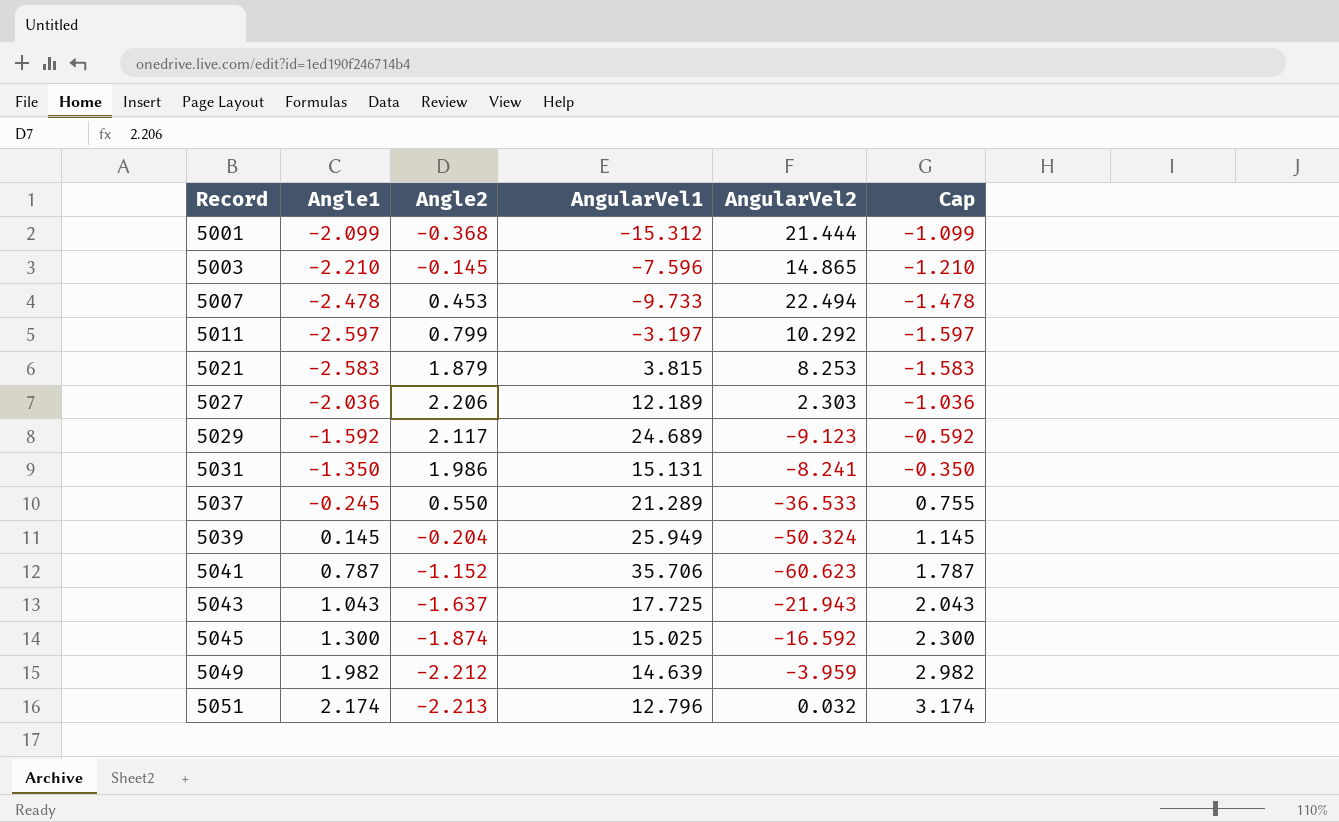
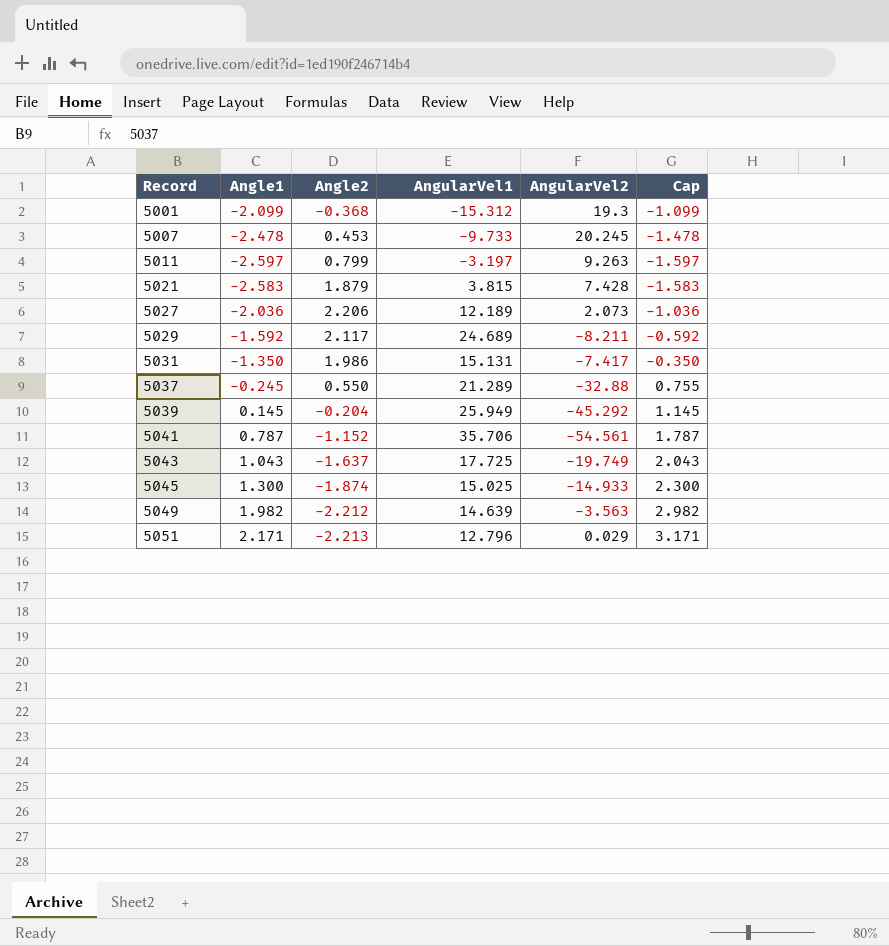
row 5003: -2.210 | -0.145 | -7.596 | 14.865 | -1.210 -> none
5001 | AngularVel2: 21.444 -> 19.3
5007 | AngularVel2: 22.494 -> 20.245
5011 | AngularVel2: 10.292 -> 9.263
5021 | AngularVel2: 8.253 -> 7.428
5027 | AngularVel2: 2.303 -> 2.073
5029 | AngularVel2: -9.123 -> -8.211
5031 | AngularVel2: -8.241 -> -7.417
5037 | AngularVel2: -36.533 -> -32.88
5039 | AngularVel2: -50.324 -> -45.292
5041 | AngularVel2: -60.623 -> -54.561
5043 | AngularVel2: -21.943 -> -19.749
5045 | AngularVel2: -16.592 -> -14.933
5049 | AngularVel2: -3.959 -> -3.563
5051 | Angle1: 2.174 -> 2.171
5051 | AngularVel2: 0.032 -> 0.029
5051 | Cap: 3.174 -> 3.171

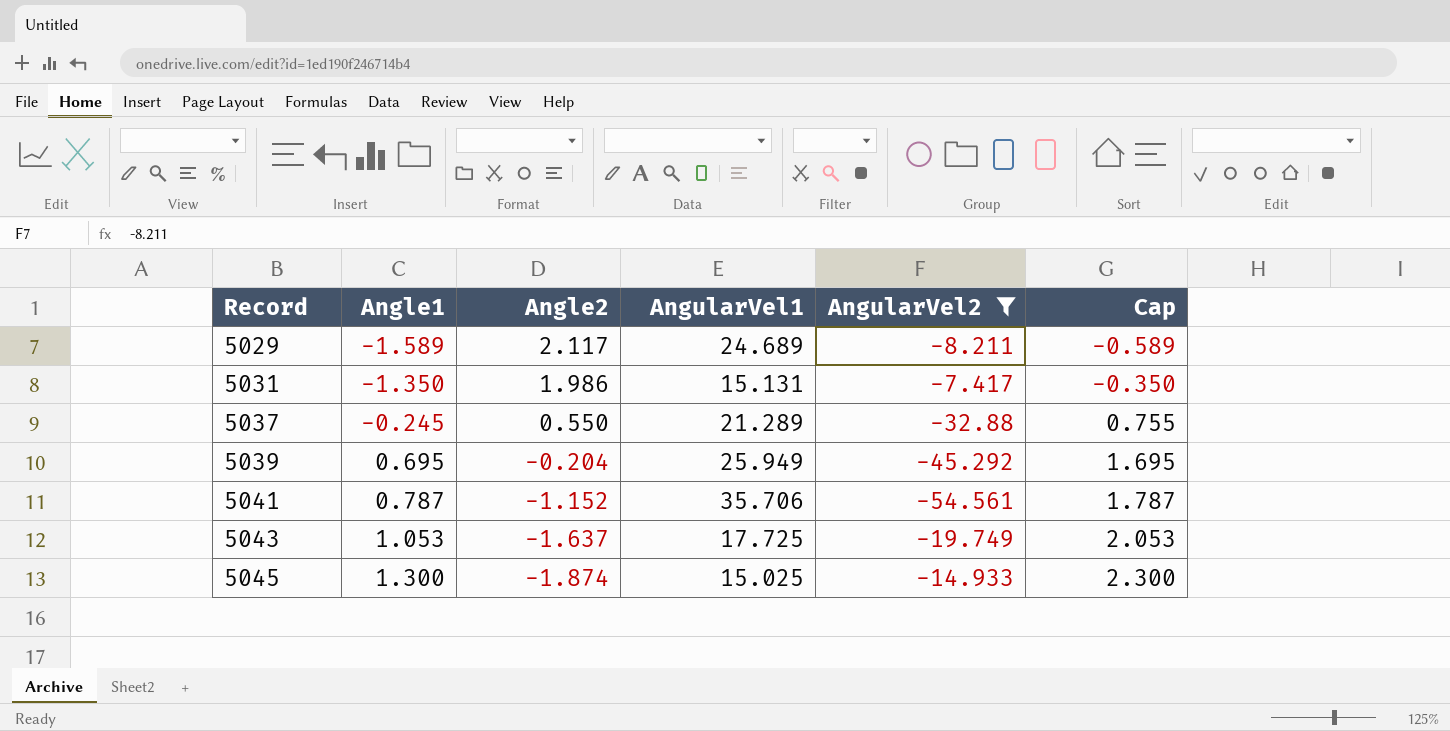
filter: none -> AngularVel2 <= -7.417
5029 | Angle1: -1.592 -> -1.589
5029 | Cap: -0.592 -> -0.589
5039 | Angle1: 0.145 -> 0.695
5039 | Cap: 1.145 -> 1.695
5043 | Angle1: 1.043 -> 1.053
5043 | Cap: 2.043 -> 2.053

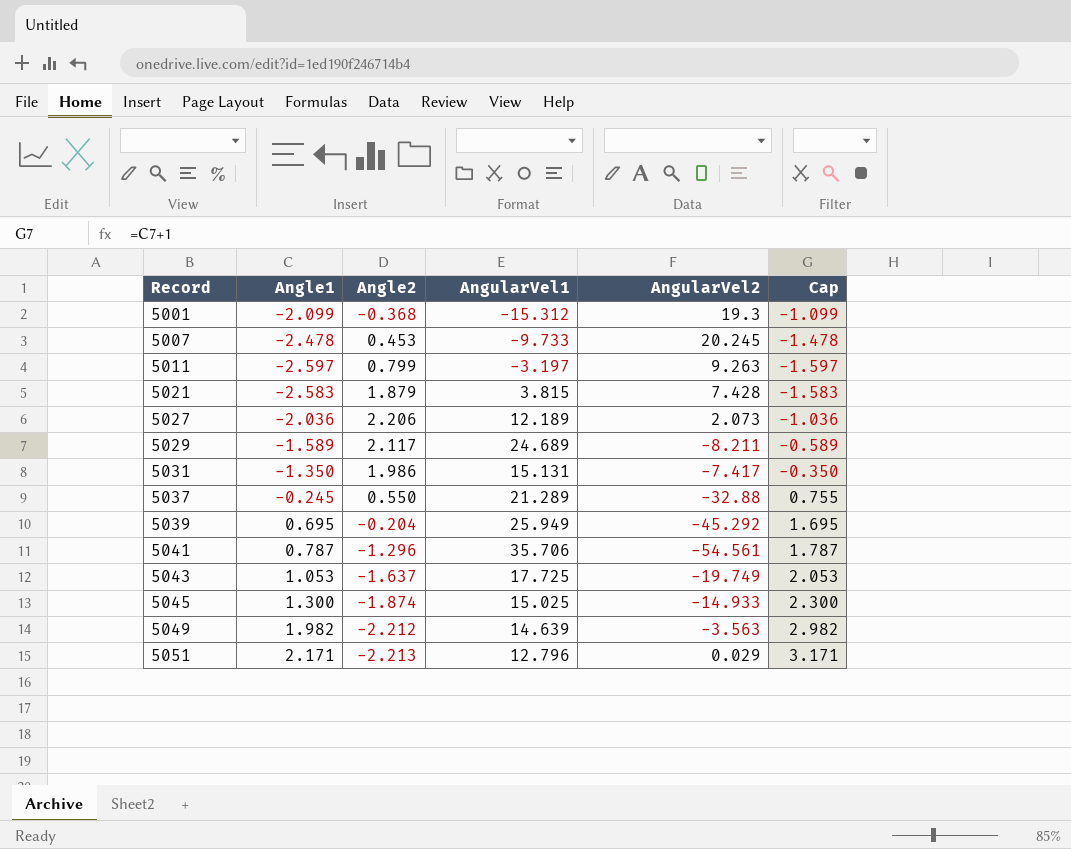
filter: AngularVel2 <= -7.417 -> none
5041 | Angle2: -1.152 -> -1.296

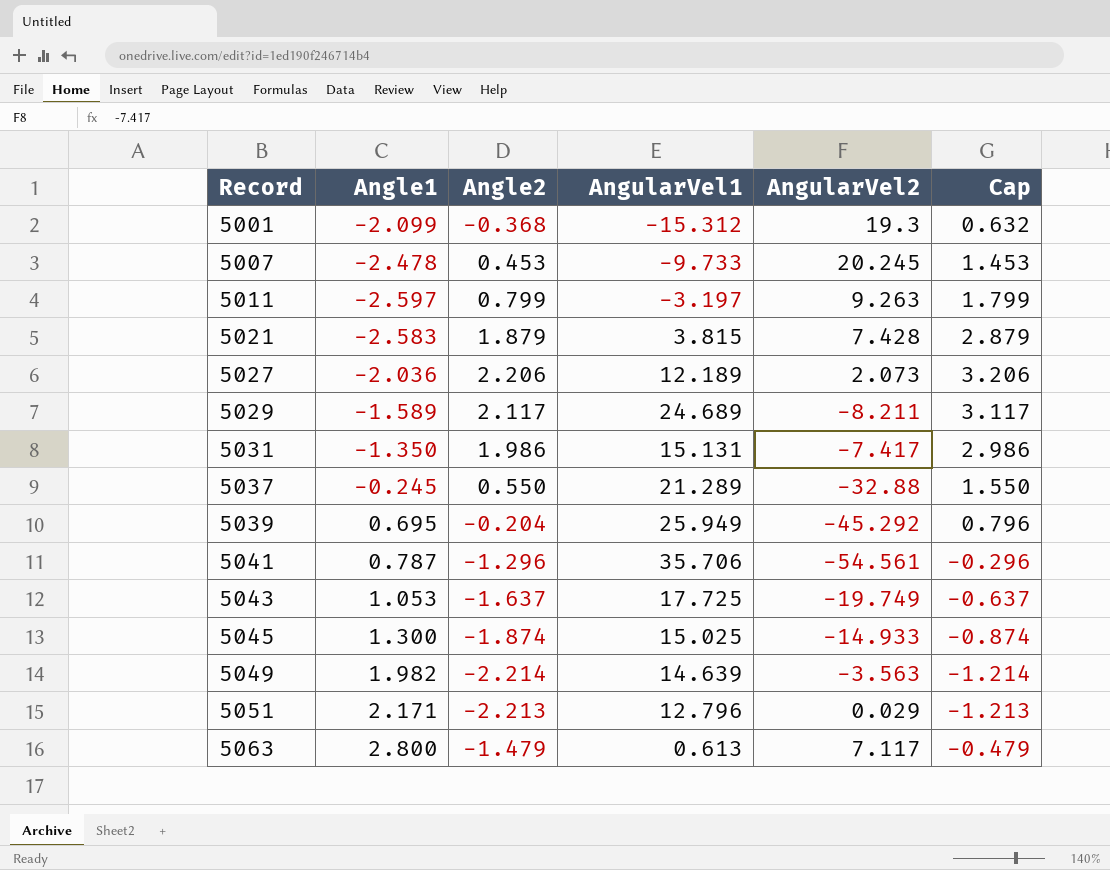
column Cap | formula: [Angle1] + 1 -> [Angle2] + 1
5049 | Angle2: -2.212 -> -2.214
row 5063: none -> 2.800 | -1.479 | 0.613 | 7.117 | -0.479

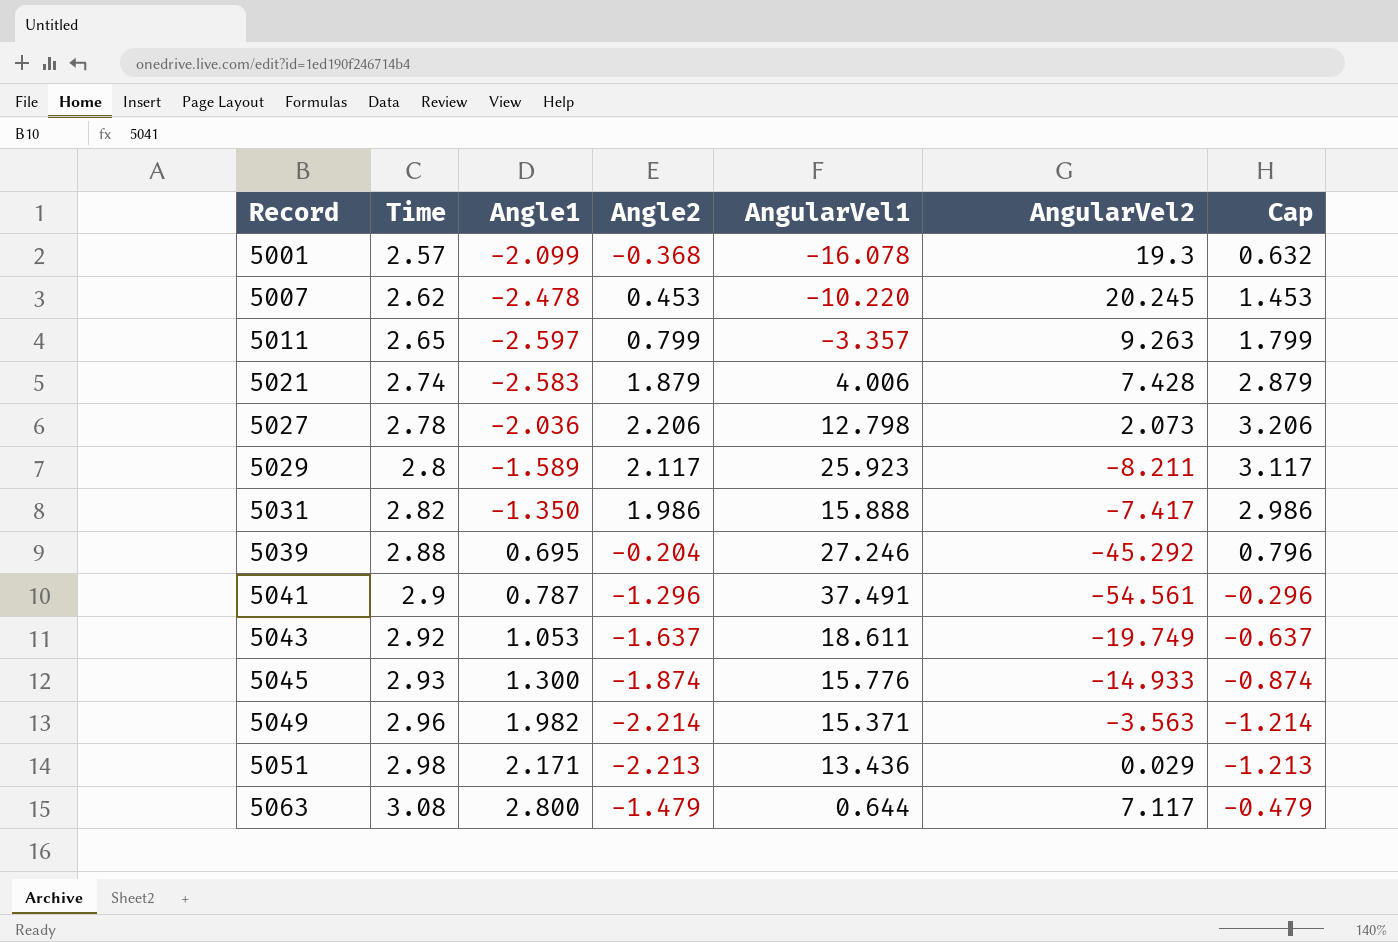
column Time | position: none -> 2
row 5037: -0.245 | 0.550 | 21.289 | -32.88 | 1.550 -> none
5001 | AngularVel1: -15.312 -> -16.078
5007 | AngularVel1: -9.733 -> -10.220
5011 | AngularVel1: -3.197 -> -3.357
5021 | AngularVel1: 3.815 -> 4.006
5027 | AngularVel1: 12.189 -> 12.798
5029 | AngularVel1: 24.689 -> 25.923
5031 | AngularVel1: 15.131 -> 15.888
5039 | AngularVel1: 25.949 -> 27.246
5041 | AngularVel1: 35.706 -> 37.491
5043 | AngularVel1: 17.725 -> 18.611
5045 | AngularVel1: 15.025 -> 15.776
5049 | AngularVel1: 14.639 -> 15.371
5051 | AngularVel1: 12.796 -> 13.436
5063 | AngularVel1: 0.613 -> 0.644

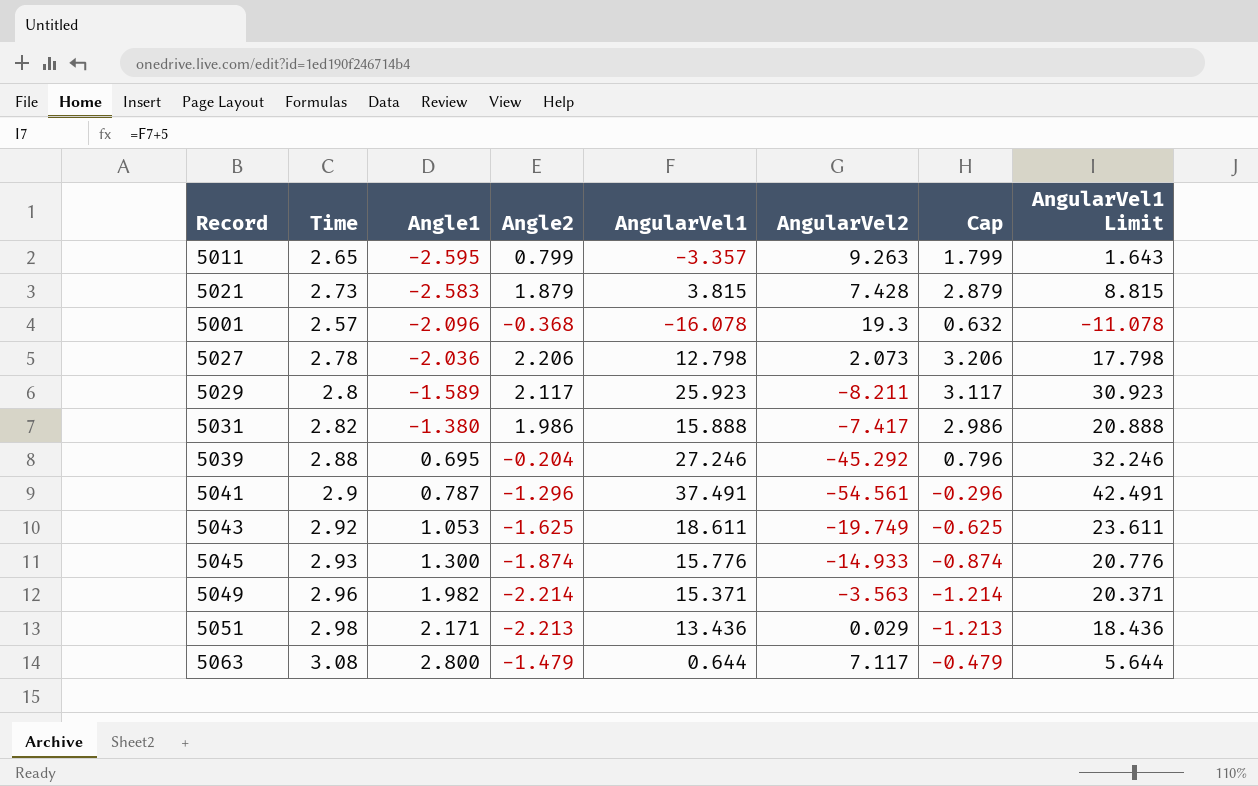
row order: Record ascending -> Angle1 ascending
column AngularVel1 Limit | formula: none -> [AngularVel1] + 5
row 5007: 2.62 | -2.478 | 0.453 | -10.220 | 20.245 | 1.453 -> none
5011 | Angle1: -2.597 -> -2.595
5021 | Time: 2.74 -> 2.73
5021 | AngularVel1: 4.006 -> 3.815
5001 | Angle1: -2.099 -> -2.096
5031 | Angle1: -1.350 -> -1.380
5043 | Angle2: -1.637 -> -1.625
5043 | Cap: -0.637 -> -0.625

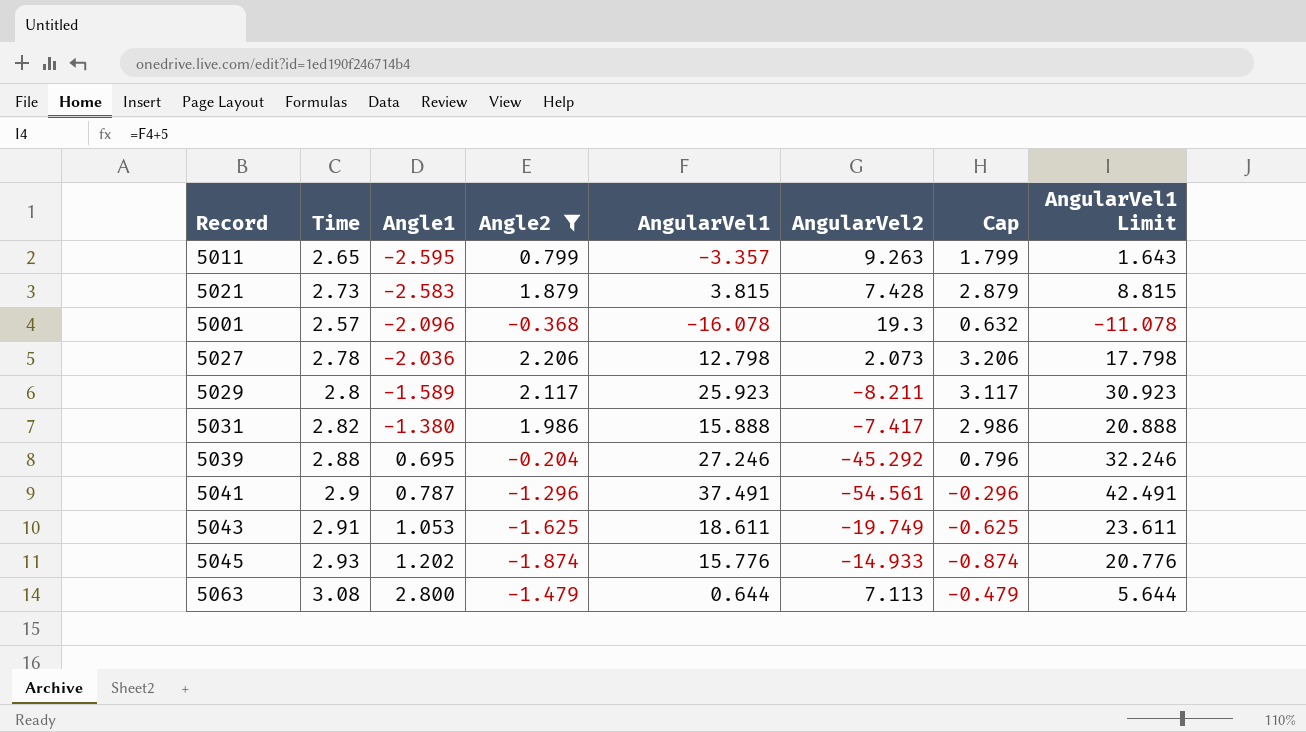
filter: none -> Angle2 >= -1.874
5043 | Time: 2.92 -> 2.91
5045 | Angle1: 1.300 -> 1.202
5063 | AngularVel2: 7.117 -> 7.113

